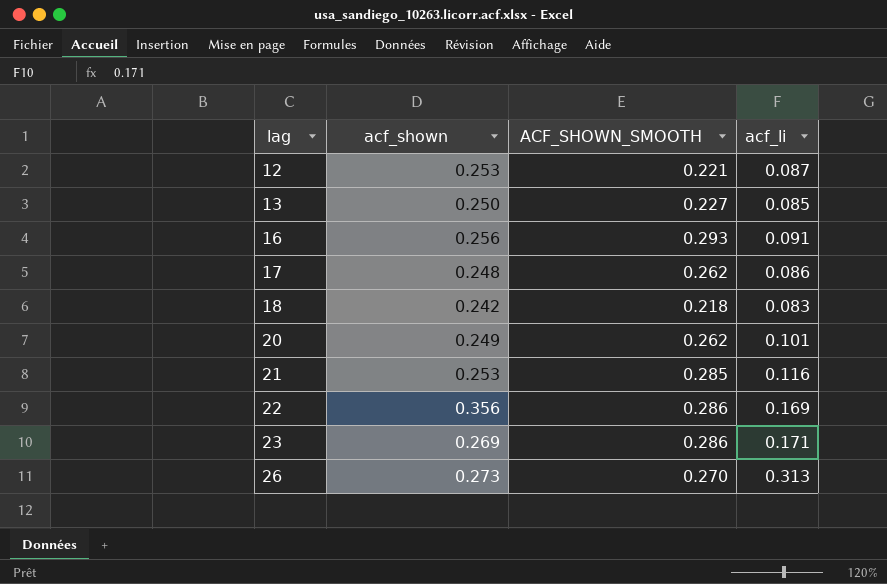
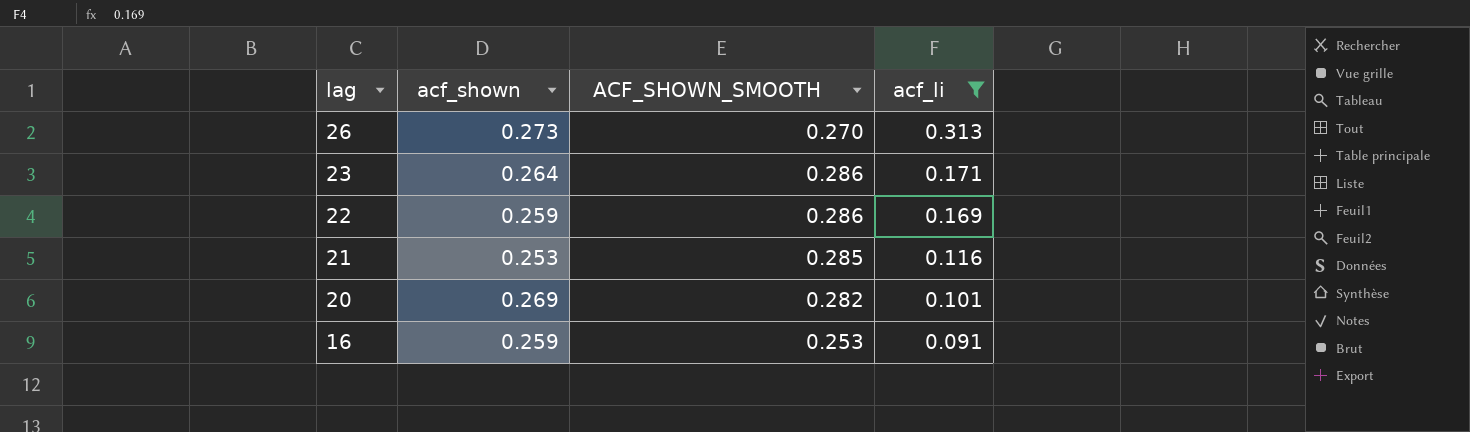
filter: none -> acf_li >= 0.091
row order: lag ascending -> lag descending
23 | acf_shown: 0.269 -> 0.264
22 | acf_shown: 0.356 -> 0.259
20 | acf_shown: 0.249 -> 0.269
20 | ACF_SHOWN_SMOOTH: 0.262 -> 0.282
16 | acf_shown: 0.256 -> 0.259
16 | ACF_SHOWN_SMOOTH: 0.293 -> 0.253

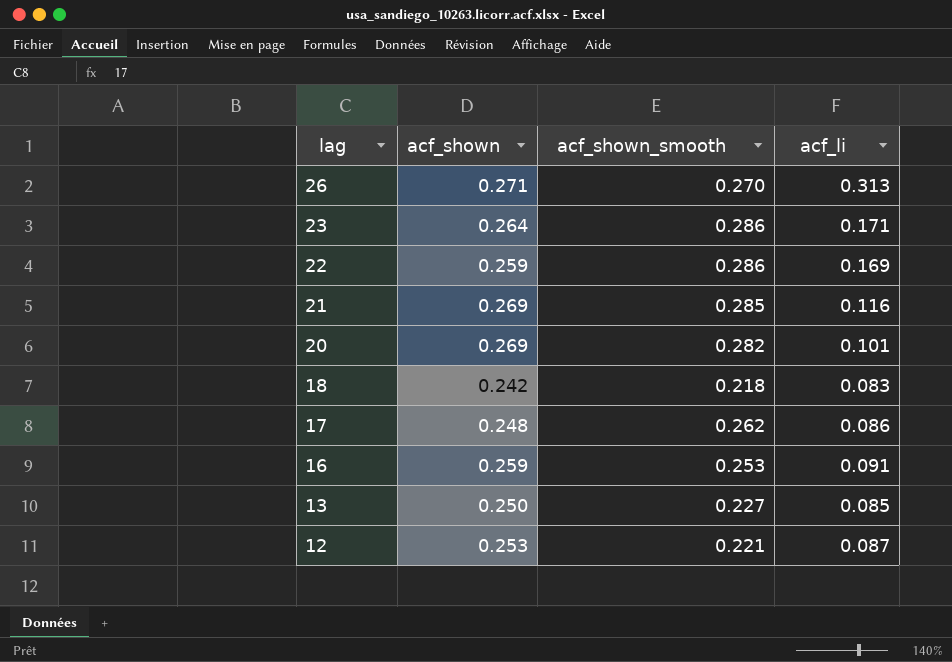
filter: acf_li >= 0.091 -> none
column name: ACF_SHOWN_SMOOTH -> acf_shown_smooth
26 | acf_shown: 0.273 -> 0.271
21 | acf_shown: 0.253 -> 0.269

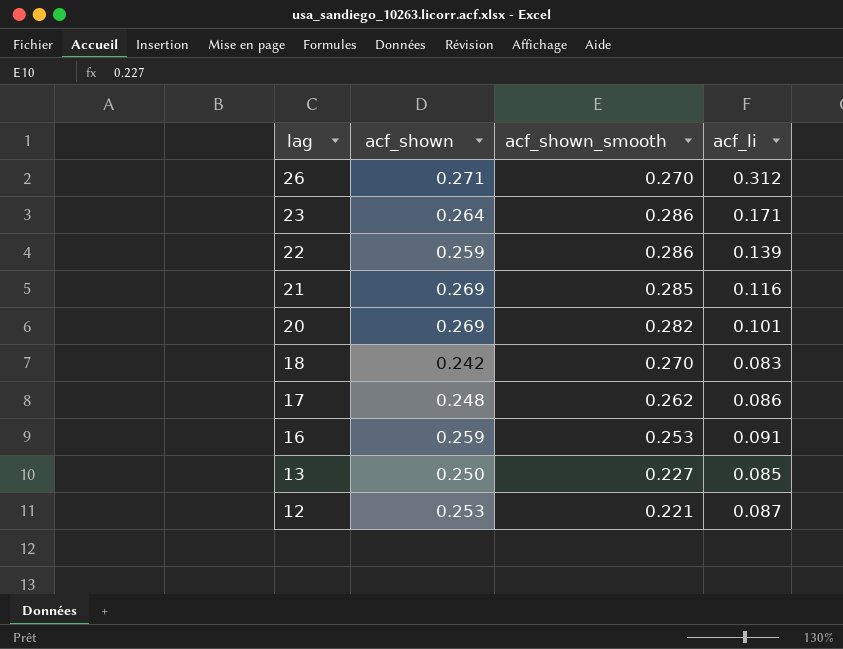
26 | acf_li: 0.313 -> 0.312
22 | acf_li: 0.169 -> 0.139
18 | acf_shown_smooth: 0.218 -> 0.270

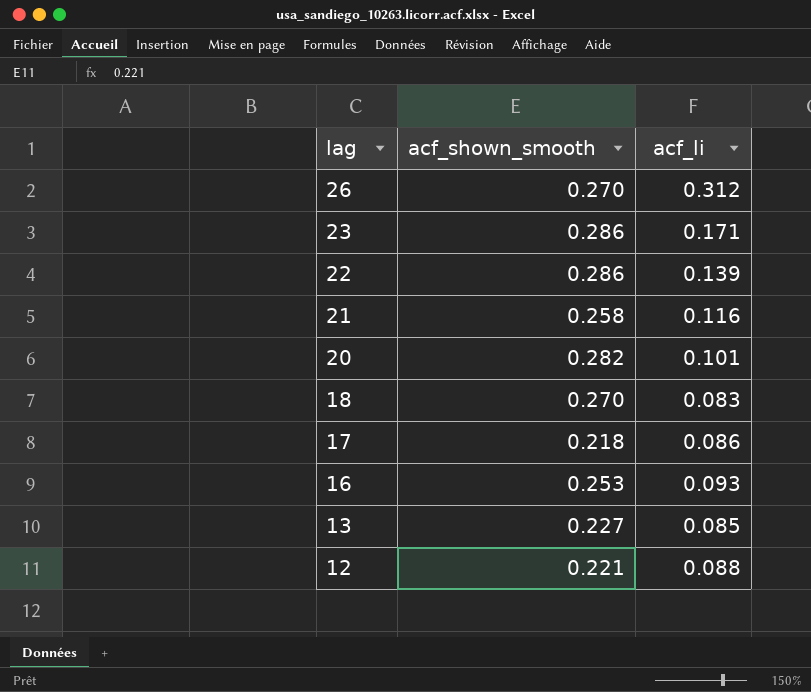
column acf_shown | position: 2 -> none
21 | acf_shown_smooth: 0.285 -> 0.258
17 | acf_shown_smooth: 0.262 -> 0.218
16 | acf_li: 0.091 -> 0.093
12 | acf_li: 0.087 -> 0.088

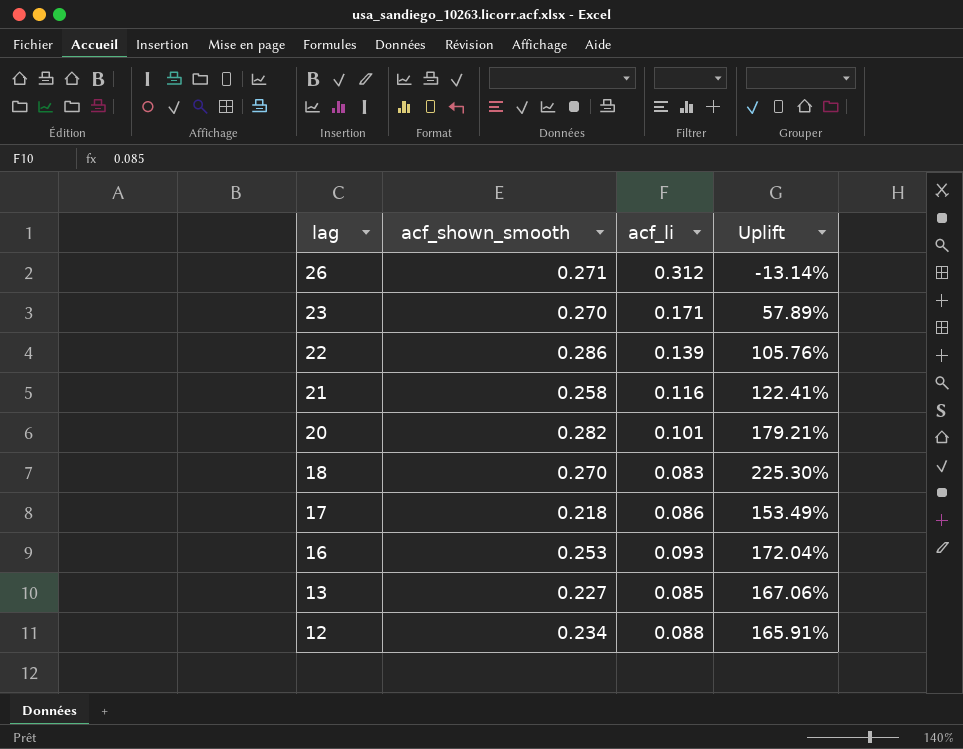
column Uplift | formula: none -> ([acf_shown_smooth] - [acf_li]) / [acf_li]
26 | acf_shown_smooth: 0.270 -> 0.271
23 | acf_shown_smooth: 0.286 -> 0.270
12 | acf_shown_smooth: 0.221 -> 0.234

